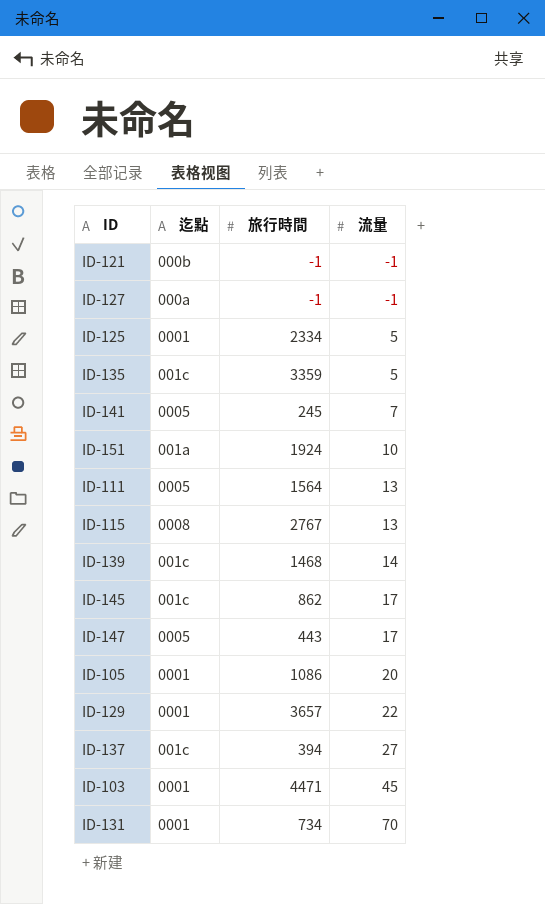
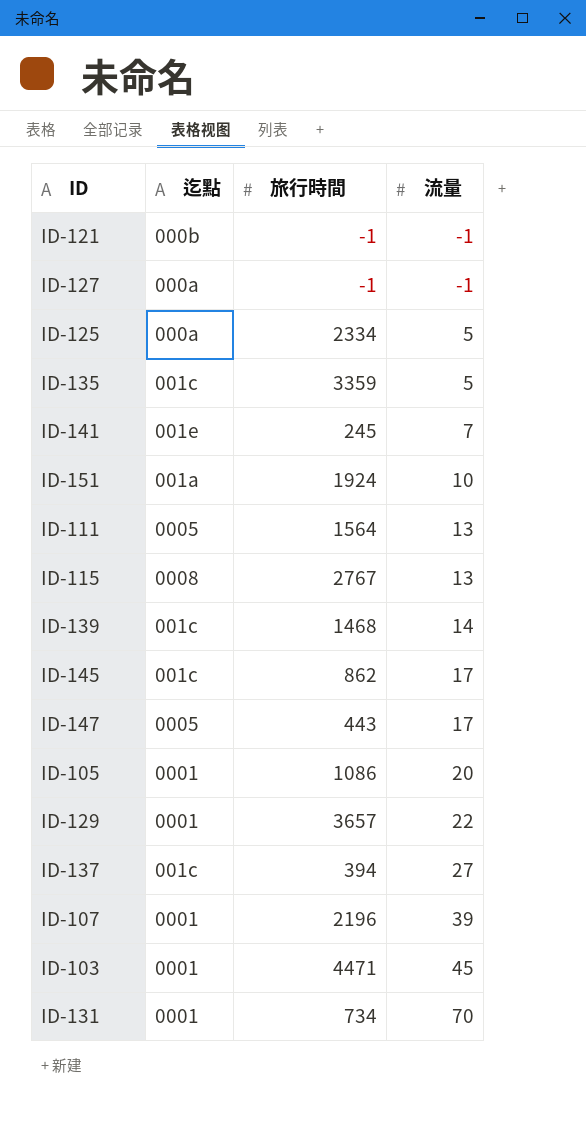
ID-125 | 迄點: 0001 -> 000a
ID-141 | 迄點: 0005 -> 001e
row ID-107: none -> 0001 | 2196 | 39

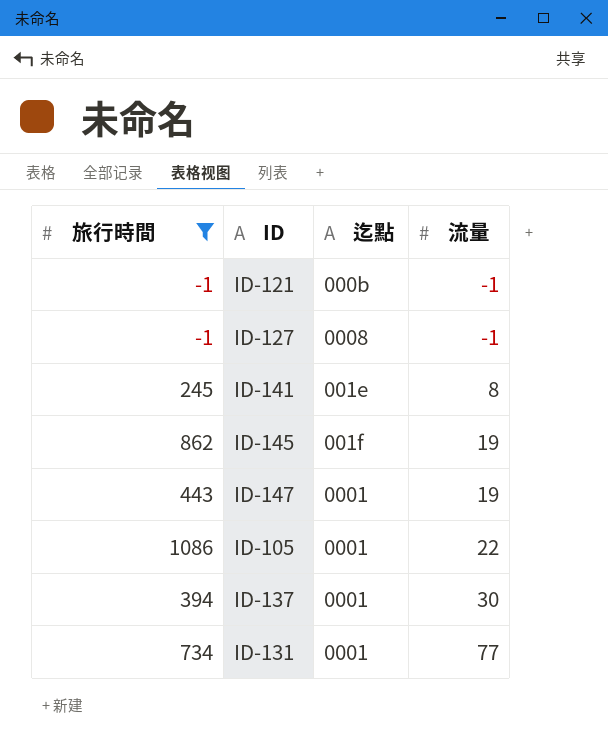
filter: none -> 旅行時間 <= 1086
column 旅行時間 | position: 3 -> 1
ID-127 | 迄點: 000a -> 0008
ID-141 | 流量: 7 -> 8
ID-145 | 迄點: 001c -> 001f
ID-145 | 流量: 17 -> 19
ID-147 | 迄點: 0005 -> 0001
ID-147 | 流量: 17 -> 19
ID-105 | 流量: 20 -> 22
ID-137 | 迄點: 001c -> 0001
ID-137 | 流量: 27 -> 30
ID-131 | 流量: 70 -> 77

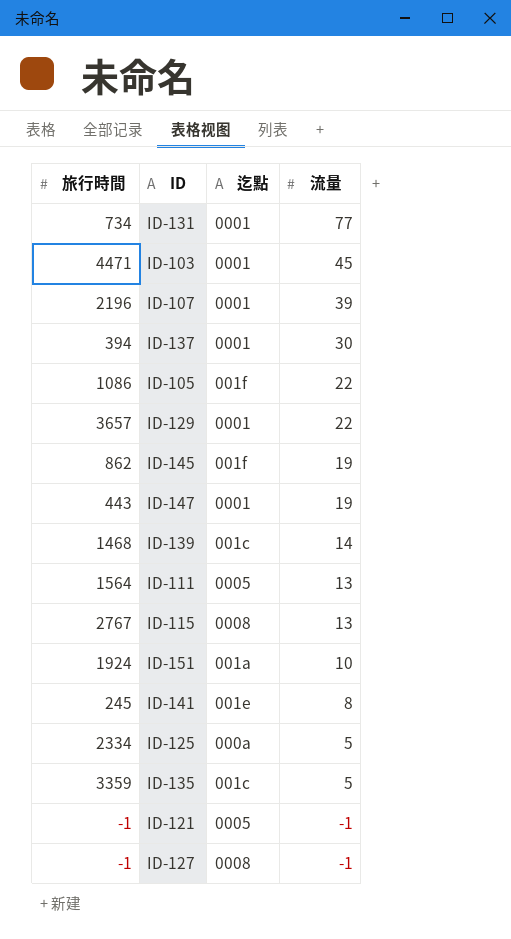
filter: 旅行時間 <= 1086 -> none
row order: 流量 ascending -> 流量 descending
ID-105 | 迄點: 0001 -> 001f
ID-121 | 迄點: 000b -> 0005

